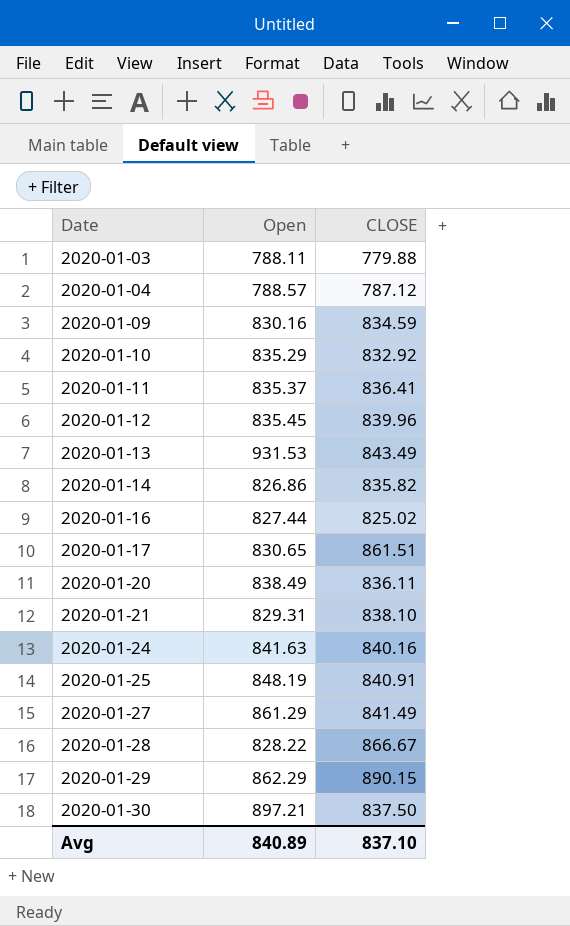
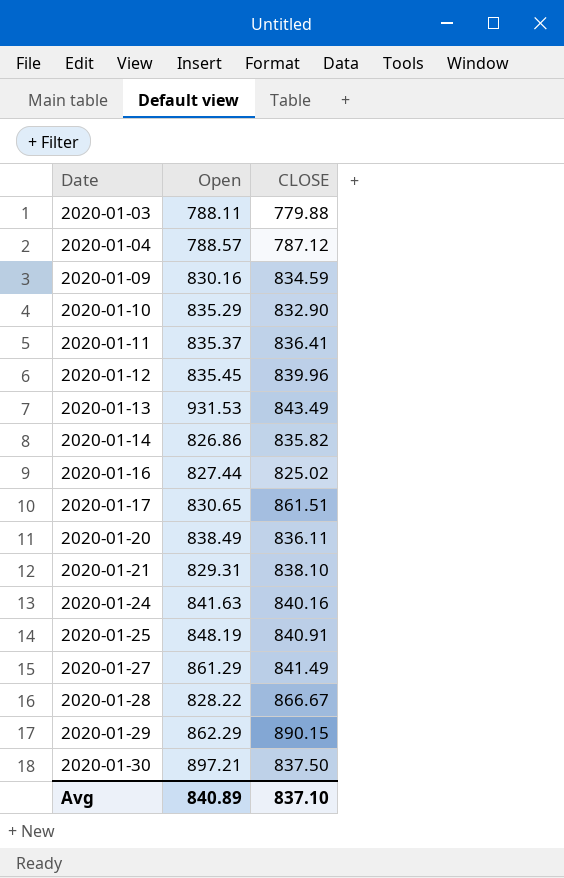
2020-01-10 | CLOSE: 832.92 -> 832.90

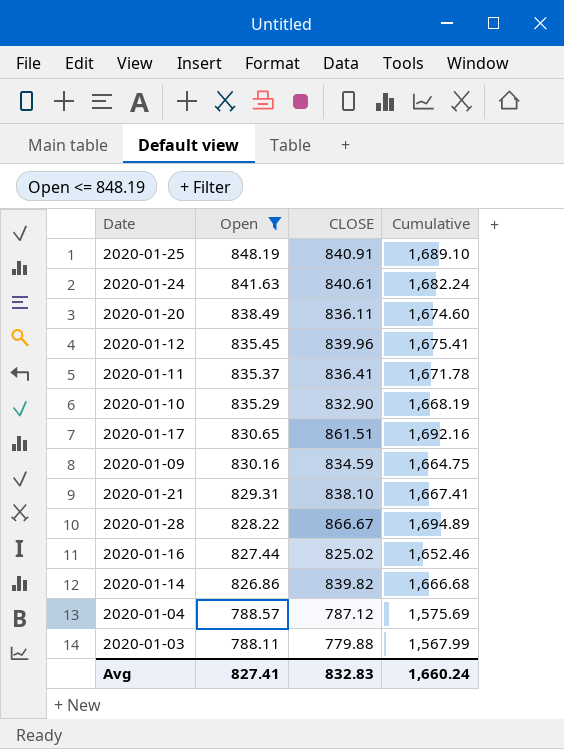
filter: none -> Open <= 848.19
row order: Date ascending -> Open descending
column Cumulative | formula: none -> [Open] + [CLOSE]
2020-01-24 | CLOSE: 840.16 -> 840.61
2020-01-14 | CLOSE: 835.82 -> 839.82
Avg | Open: 840.89 -> 827.41
Avg | CLOSE: 837.10 -> 832.83

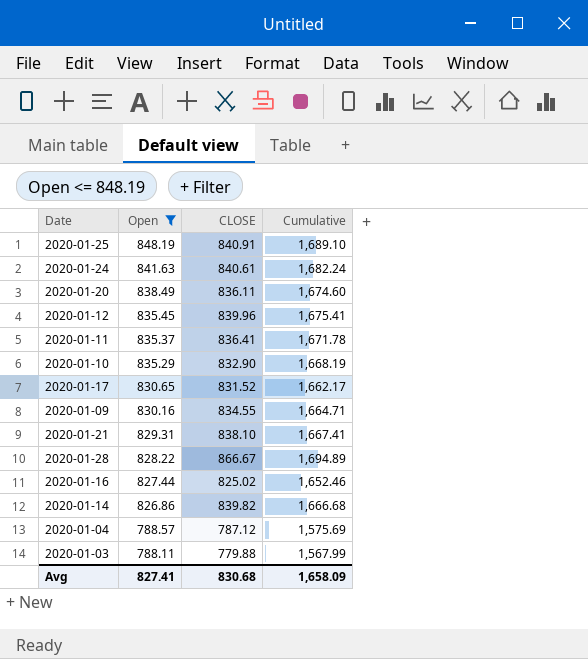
2020-01-17 | CLOSE: 861.51 -> 831.52
2020-01-17 | Cumulative: 1,692.16 -> 1,662.17
2020-01-09 | CLOSE: 834.59 -> 834.55
2020-01-09 | Cumulative: 1,664.75 -> 1,664.71
Avg | CLOSE: 832.83 -> 830.68
Avg | Cumulative: 1,660.24 -> 1,658.09

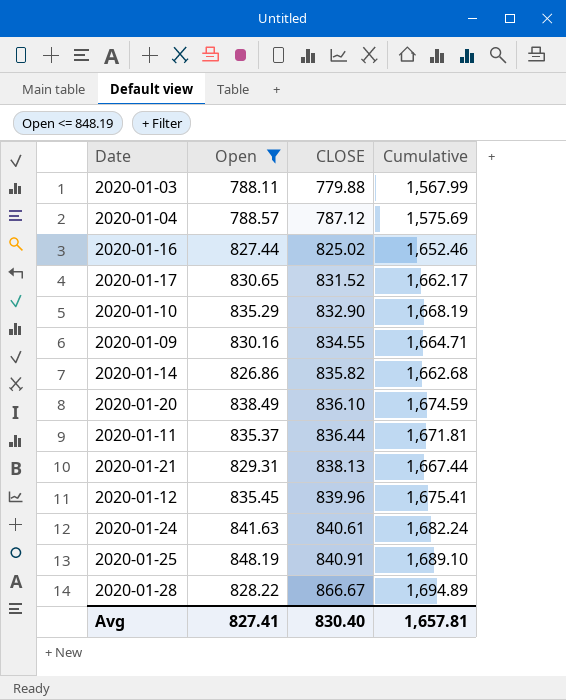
row order: Open descending -> CLOSE ascending
2020-01-14 | CLOSE: 839.82 -> 835.82
2020-01-14 | Cumulative: 1,666.68 -> 1,662.68
2020-01-20 | CLOSE: 836.11 -> 836.10
2020-01-20 | Cumulative: 1,674.60 -> 1,674.59
2020-01-11 | CLOSE: 836.41 -> 836.44
2020-01-11 | Cumulative: 1,671.78 -> 1,671.81
2020-01-21 | CLOSE: 838.10 -> 838.13
2020-01-21 | Cumulative: 1,667.41 -> 1,667.44
Avg | CLOSE: 830.68 -> 830.40
Avg | Cumulative: 1,658.09 -> 1,657.81

